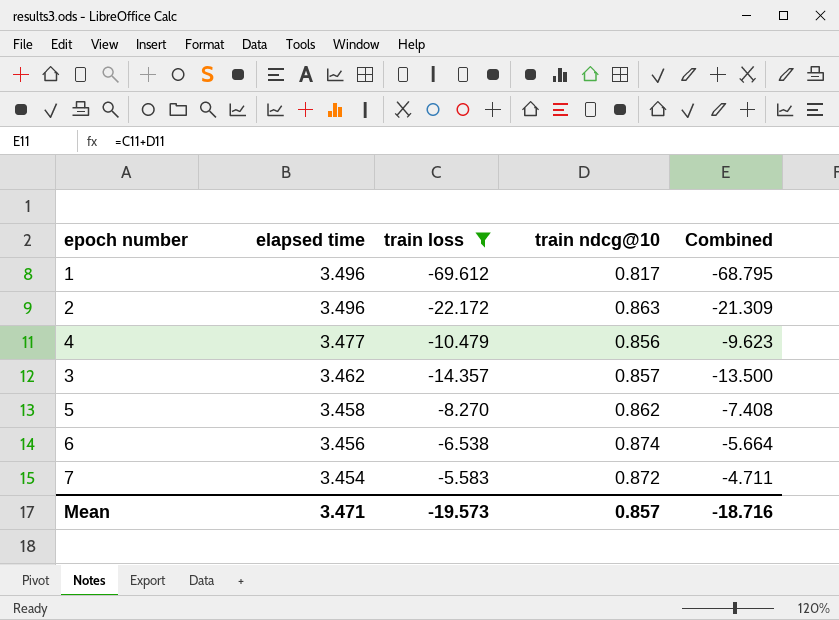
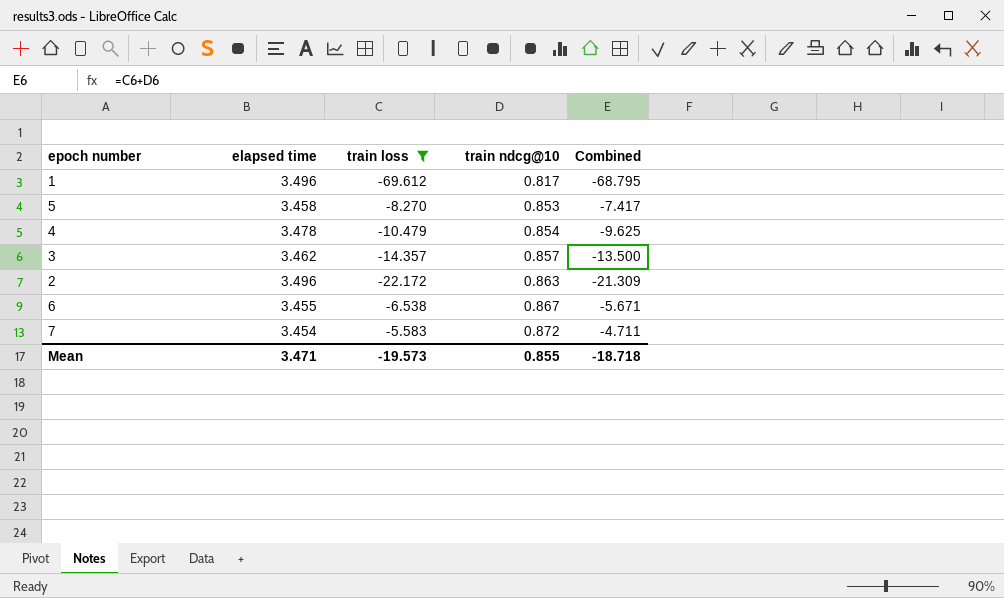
row order: elapsed time descending -> train ndcg@10 ascending
5 | train ndcg@10: 0.862 -> 0.853
5 | Combined: -7.408 -> -7.417
4 | elapsed time: 3.477 -> 3.478
4 | train ndcg@10: 0.856 -> 0.854
4 | Combined: -9.623 -> -9.625
6 | elapsed time: 3.456 -> 3.455
6 | train ndcg@10: 0.874 -> 0.867
6 | Combined: -5.664 -> -5.671
Mean | train ndcg@10: 0.857 -> 0.855
Mean | Combined: -18.716 -> -18.718

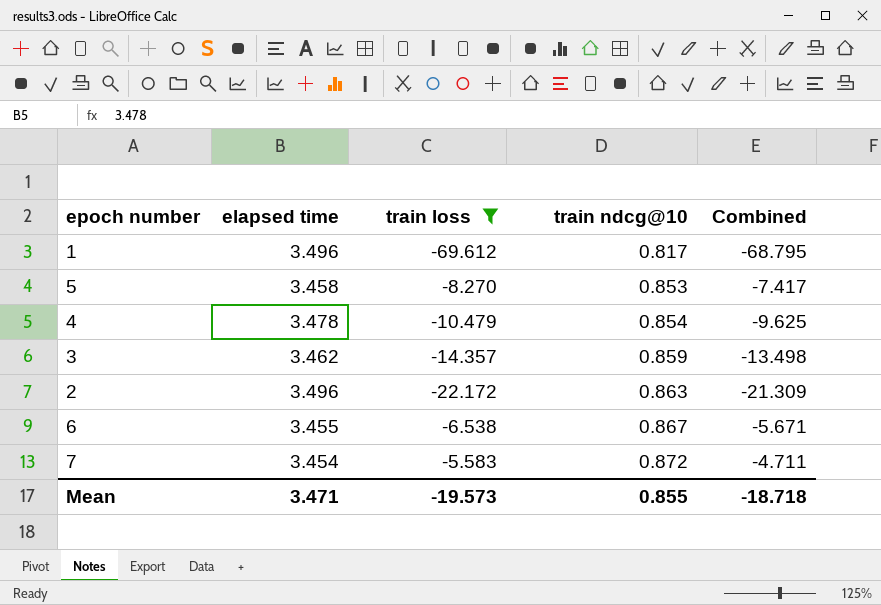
3 | train ndcg@10: 0.857 -> 0.859
3 | Combined: -13.500 -> -13.498

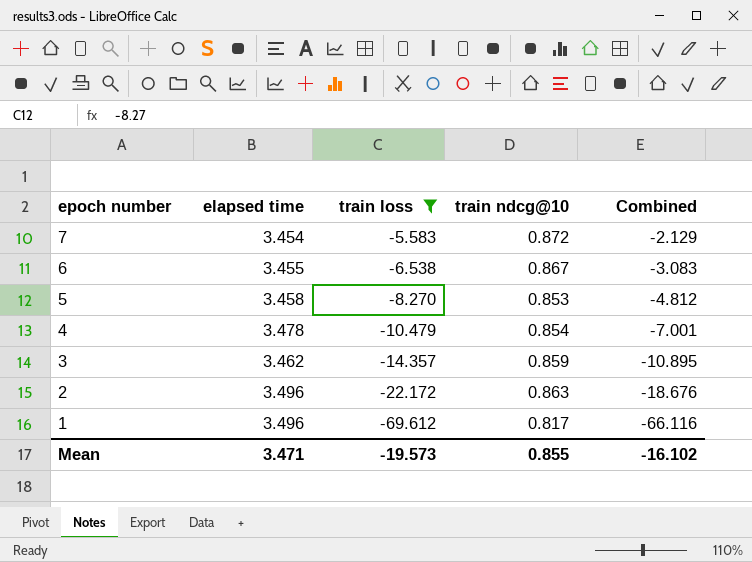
row order: train ndcg@10 ascending -> epoch number descending
column Combined | formula: [train loss] + [train ndcg@10] -> [elapsed time] + [train loss]
Mean | Combined: -18.718 -> -16.102

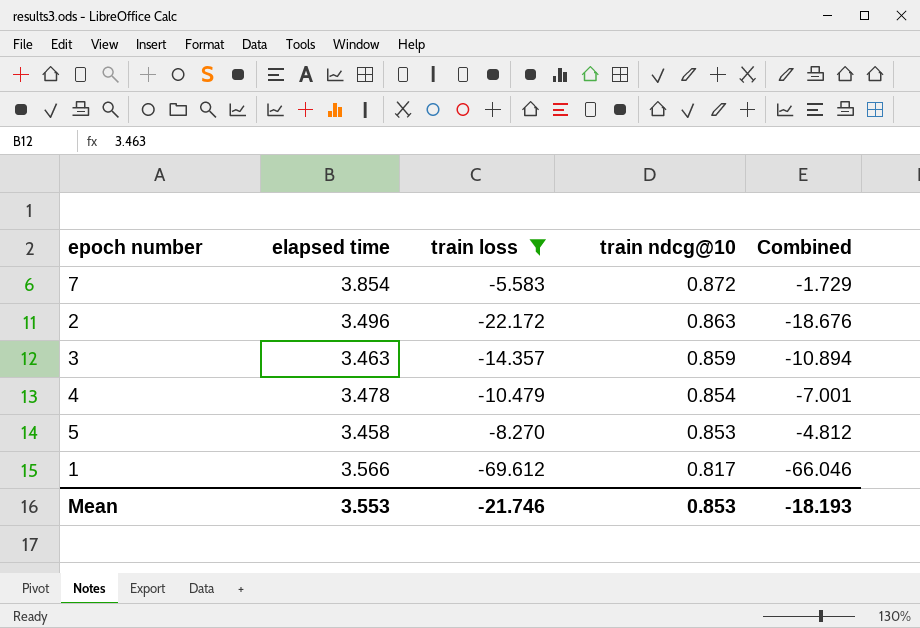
row order: epoch number descending -> train ndcg@10 descending
row 6: 3.455 | -6.538 | 0.867 | -3.083 -> none
7 | elapsed time: 3.454 -> 3.854
7 | Combined: -2.129 -> -1.729
3 | elapsed time: 3.462 -> 3.463
3 | Combined: -10.895 -> -10.894
1 | elapsed time: 3.496 -> 3.566
1 | Combined: -66.116 -> -66.046
Mean | elapsed time: 3.471 -> 3.553
Mean | train loss: -19.573 -> -21.746
Mean | train ndcg@10: 0.855 -> 0.853
Mean | Combined: -16.102 -> -18.193

